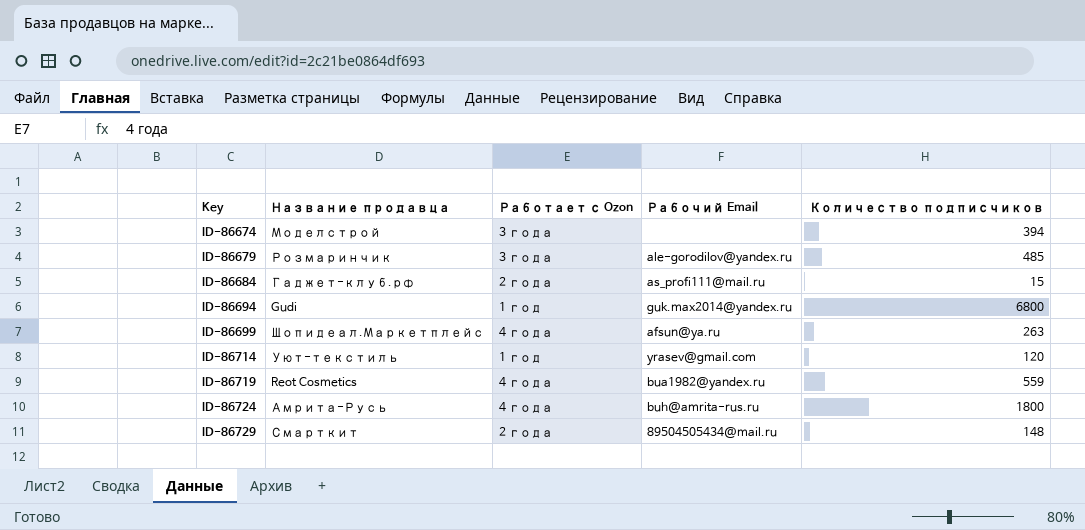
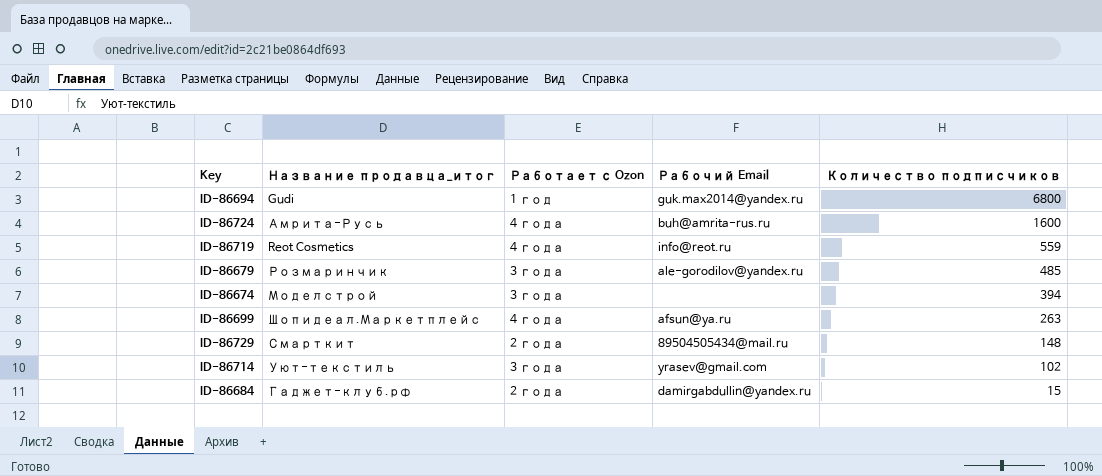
row order: Key ascending -> Количество подписчиков descending
column name: Название продавца -> Название продавца_итог
ID-86724 | Количество подписчиков: 1800 -> 1600
ID-86719 | Рабочий Email: bua1982@yandex.ru -> info@reot.ru
ID-86714 | Работает с Ozon: 1 год -> 3 года
ID-86714 | Количество подписчиков: 120 -> 102
ID-86684 | Рабочий Email: as_profi111@mail.ru -> damirgabdullin@yandex.ru

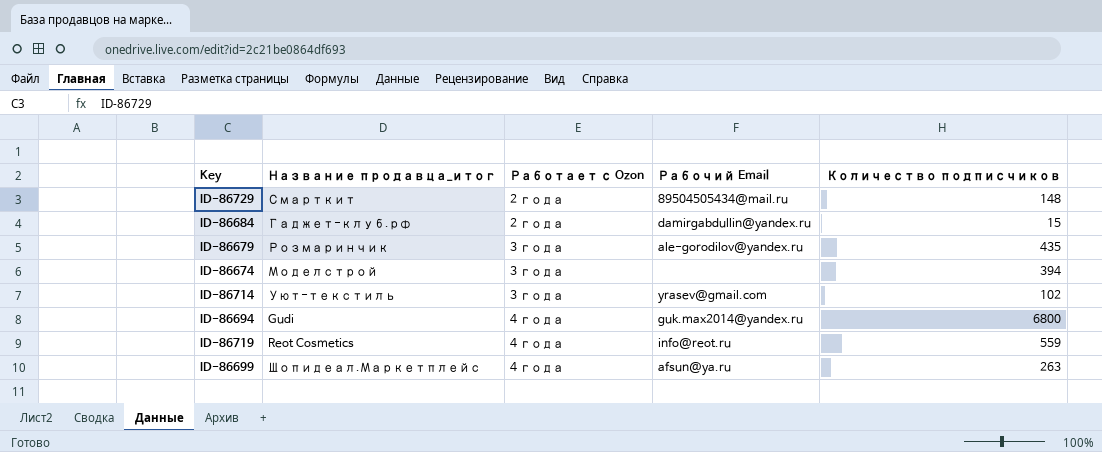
row order: Количество подписчиков descending -> Работает с Ozon ascending
row ID-86724: Амрита-Русь | 4 года | buh@amrita-rus.ru | 1600 -> none
ID-86679 | Количество подписчиков: 485 -> 435
ID-86694 | Работает с Ozon: 1 год -> 4 года

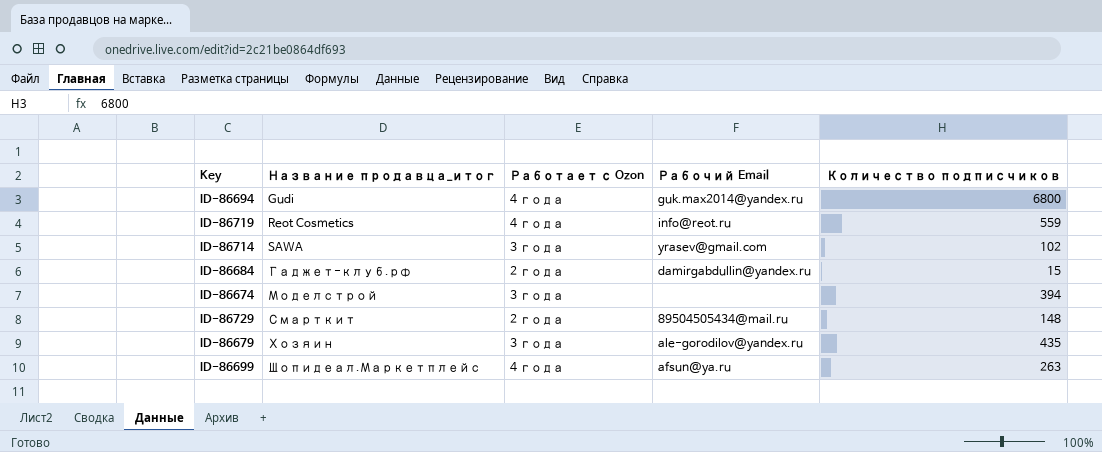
row order: Работает с Ozon ascending -> Название продавца_итог ascending
ID-86714 | Название продавца_итог: Уют-текстиль -> SAWA
ID-86679 | Название продавца_итог: Розмаринчик -> Хозяин

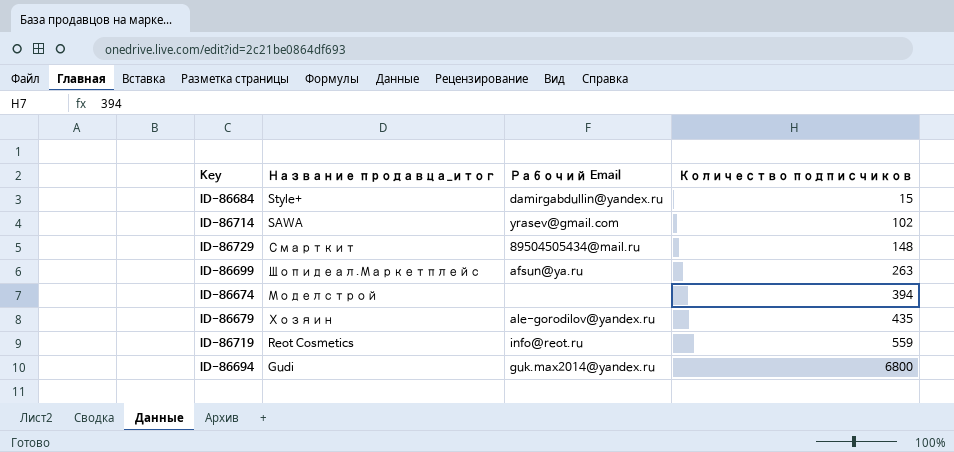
row order: Название продавца_итог ascending -> Количество подписчиков ascending
column Работает с Ozon | position: 3 -> none
ID-86684 | Название продавца_итог: Гаджет-клуб.рф -> Style+

